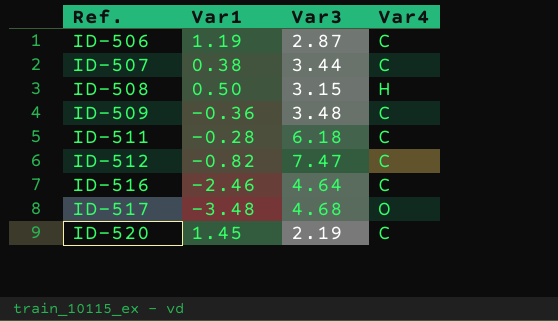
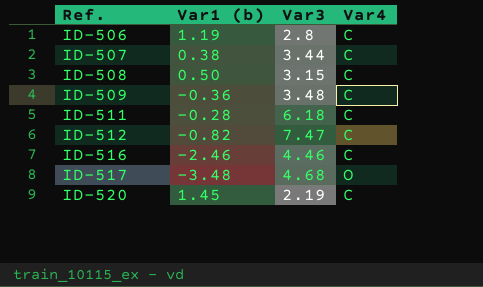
column name: Var1 -> Var1 (b)
ID-506 | Var3: 2.87 -> 2.8
ID-508 | Var4: H -> C
ID-516 | Var3: 4.64 -> 4.46

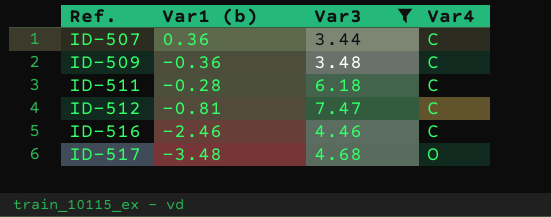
filter: none -> Var3 >= 3.44
ID-507 | Var1 (b): 0.38 -> 0.36
ID-512 | Var1 (b): -0.82 -> -0.81

